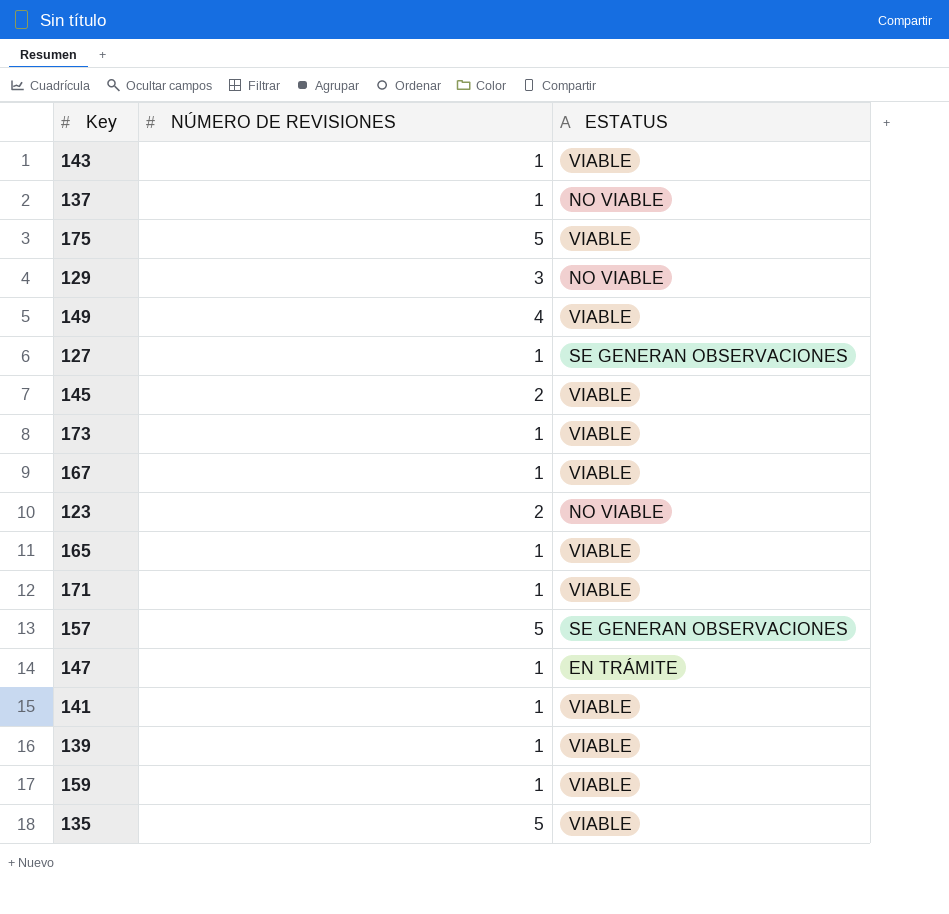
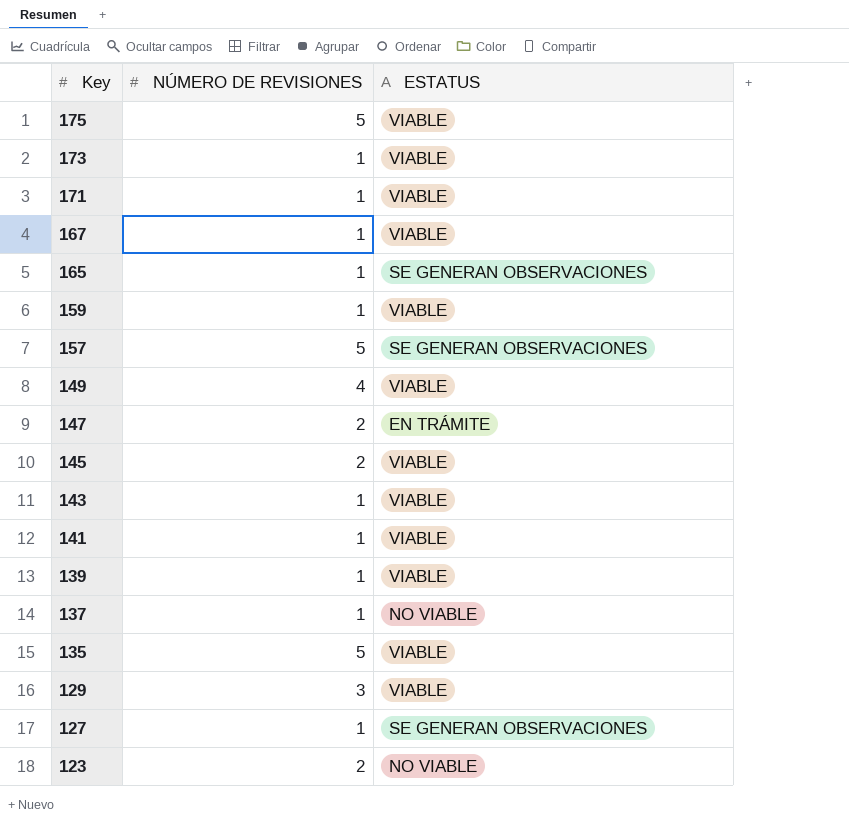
row order: none -> Key descending
165 | ESTATUS: VIABLE -> SE GENERAN OBSERVACIONES
147 | NÚMERO DE REVISIONES: 1 -> 2
129 | ESTATUS: NO VIABLE -> VIABLE

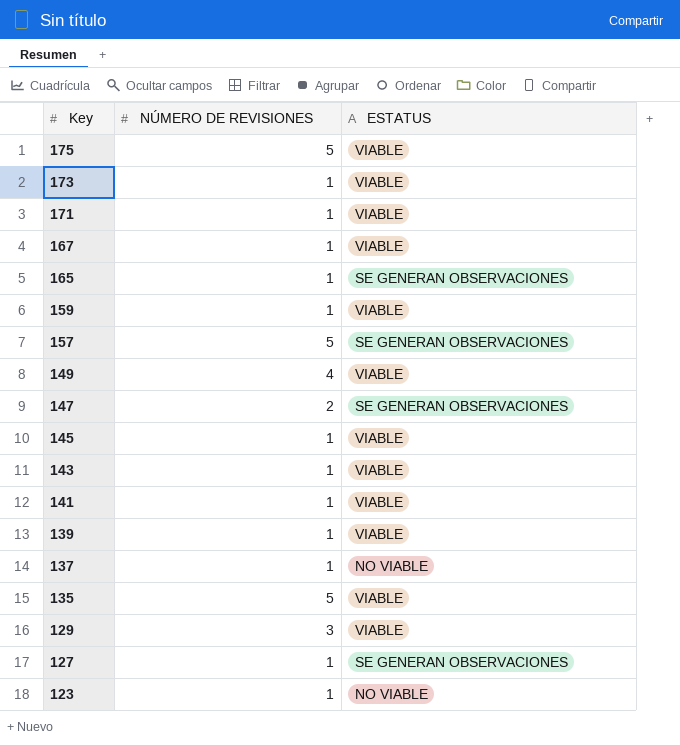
147 | ESTATUS: EN TRÁMITE -> SE GENERAN OBSERVACIONES
145 | NÚMERO DE REVISIONES: 2 -> 1
123 | NÚMERO DE REVISIONES: 2 -> 1

